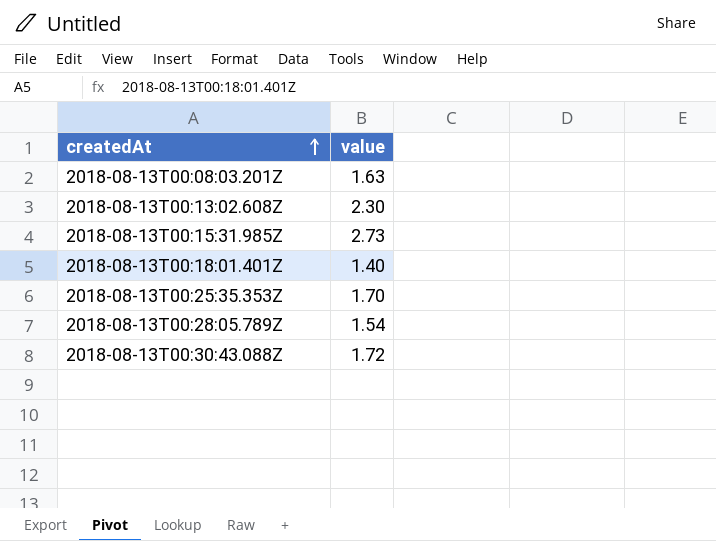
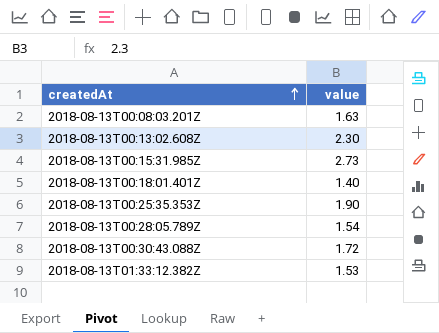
2018-08-13T00:25:35.353Z | value: 1.70 -> 1.90
row 2018-08-13T01:33:12.382Z: none -> 1.53

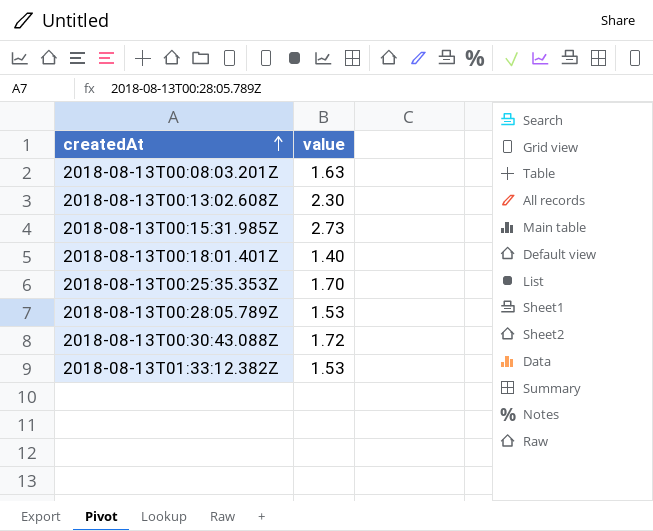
2018-08-13T00:25:35.353Z | value: 1.90 -> 1.70
2018-08-13T00:28:05.789Z | value: 1.54 -> 1.53

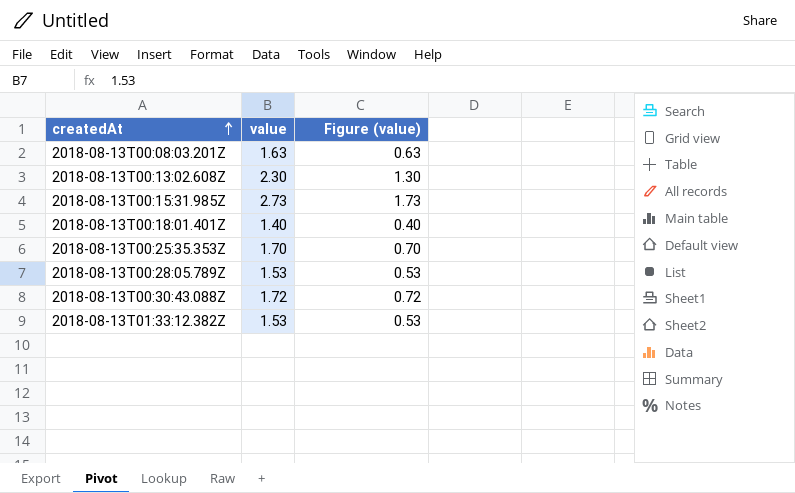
column Figure (value) | formula: none -> [value] - 1

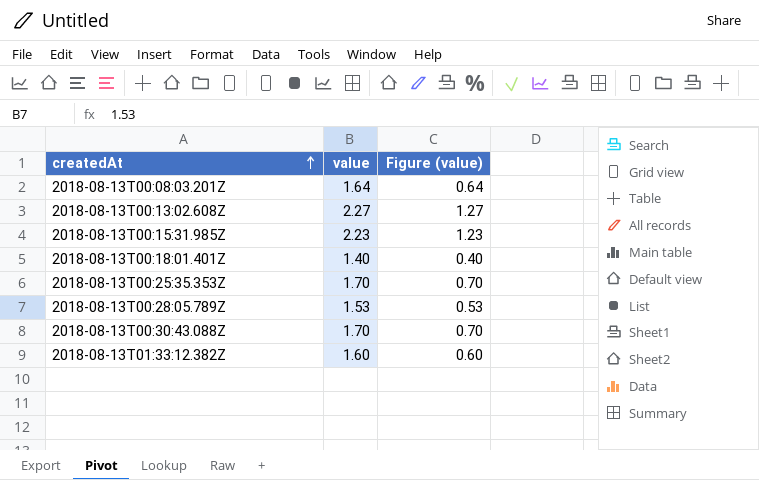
2018-08-13T00:08:03.201Z | value: 1.63 -> 1.64
2018-08-13T00:08:03.201Z | Figure (value): 0.63 -> 0.64
2018-08-13T00:13:02.608Z | value: 2.30 -> 2.27
2018-08-13T00:13:02.608Z | Figure (value): 1.30 -> 1.27
2018-08-13T00:15:31.985Z | value: 2.73 -> 2.23
2018-08-13T00:15:31.985Z | Figure (value): 1.73 -> 1.23
2018-08-13T00:30:43.088Z | value: 1.72 -> 1.70
2018-08-13T00:30:43.088Z | Figure (value): 0.72 -> 0.70
2018-08-13T01:33:12.382Z | value: 1.53 -> 1.60
2018-08-13T01:33:12.382Z | Figure (value): 0.53 -> 0.60

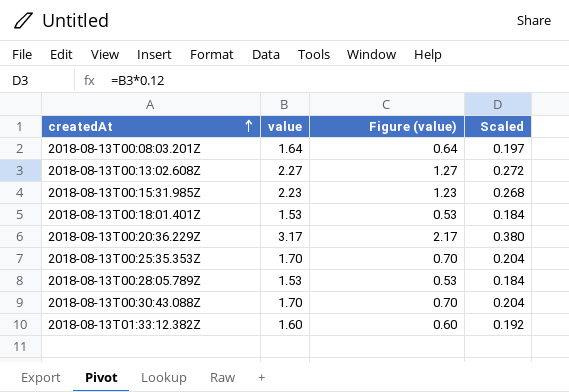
column Scaled | formula: none -> [value] * 0.12
2018-08-13T00:18:01.401Z | value: 1.40 -> 1.53
2018-08-13T00:18:01.401Z | Figure (value): 0.40 -> 0.53
row 2018-08-13T00:20:36.229Z: none -> 3.17 | 2.17 | 0.380

